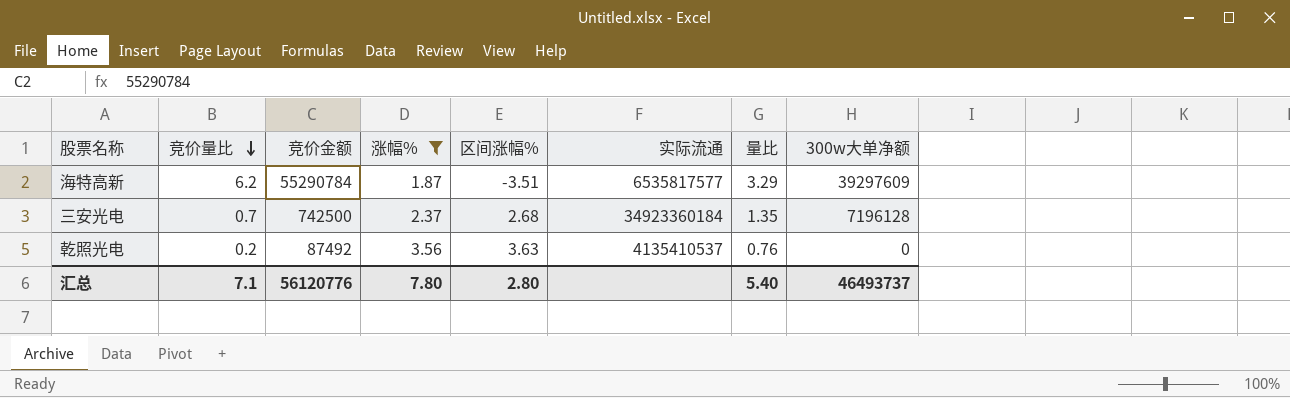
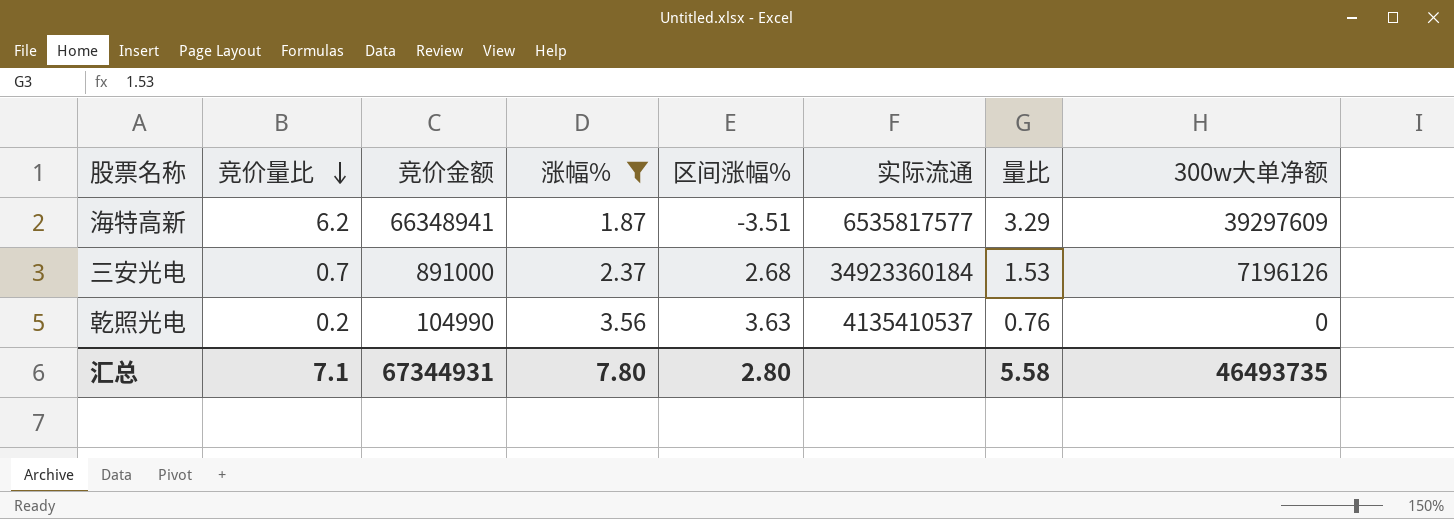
海特高新 | 竞价金额: 55290784 -> 66348941
三安光电 | 竞价金额: 742500 -> 891000
三安光电 | 量比: 1.35 -> 1.53
三安光电 | 300w大单净额: 7196128 -> 7196126
乾照光电 | 竞价金额: 87492 -> 104990
汇总 | 竞价金额: 56120776 -> 67344931
汇总 | 量比: 5.40 -> 5.58
汇总 | 300w大单净额: 46493737 -> 46493735

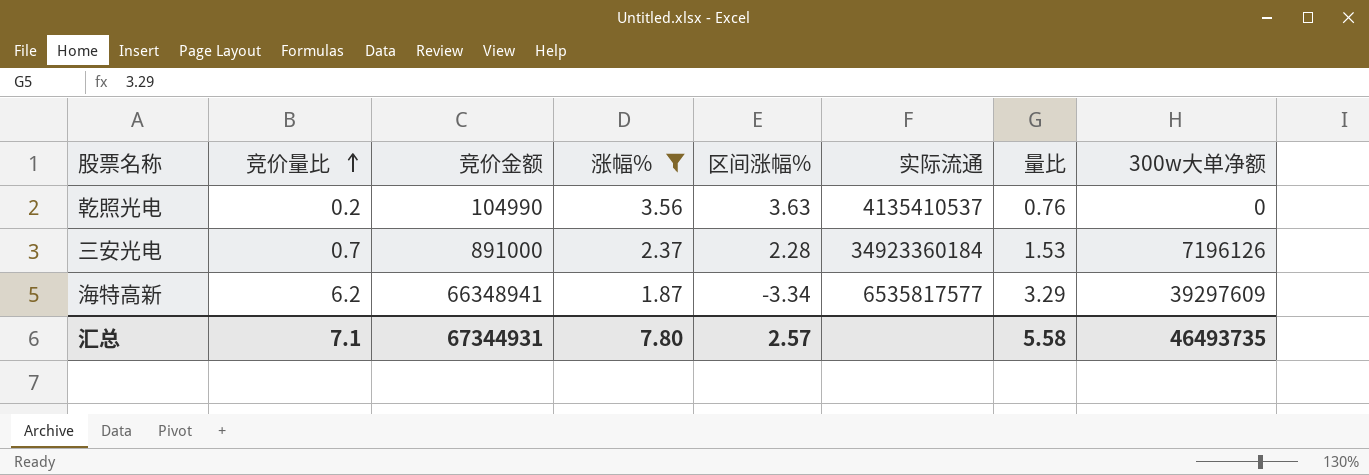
row order: 竞价量比 descending -> 竞价量比 ascending
三安光电 | 区间涨幅%: 2.68 -> 2.28
海特高新 | 区间涨幅%: -3.51 -> -3.34
汇总 | 区间涨幅%: 2.80 -> 2.57

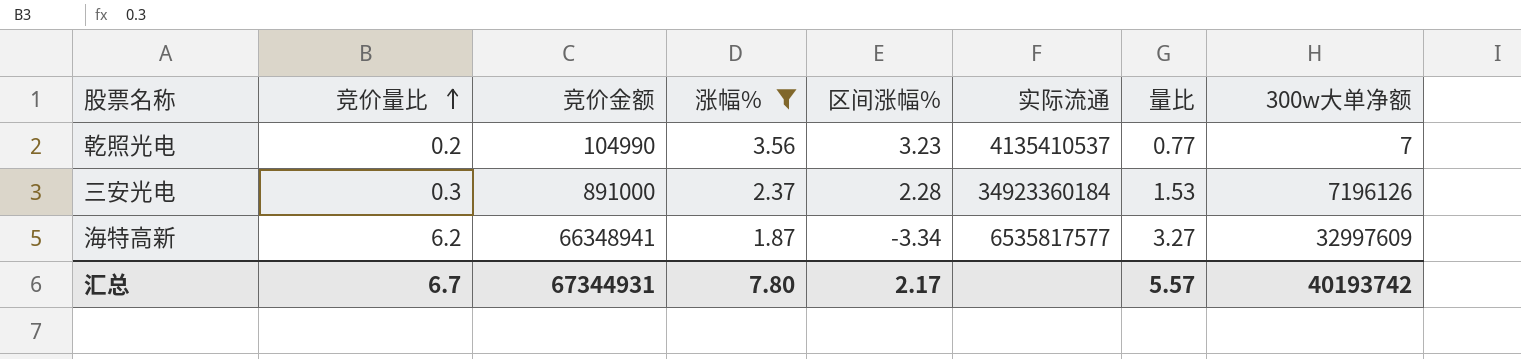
乾照光电 | 区间涨幅%: 3.63 -> 3.23
乾照光电 | 量比: 0.76 -> 0.77
乾照光电 | 300w大单净额: 0 -> 7
三安光电 | 竞价量比: 0.7 -> 0.3
海特高新 | 量比: 3.29 -> 3.27
海特高新 | 300w大单净额: 39297609 -> 32997609
汇总 | 竞价量比: 7.1 -> 6.7
汇总 | 区间涨幅%: 2.57 -> 2.17
汇总 | 量比: 5.58 -> 5.57
汇总 | 300w大单净额: 46493735 -> 40193742

